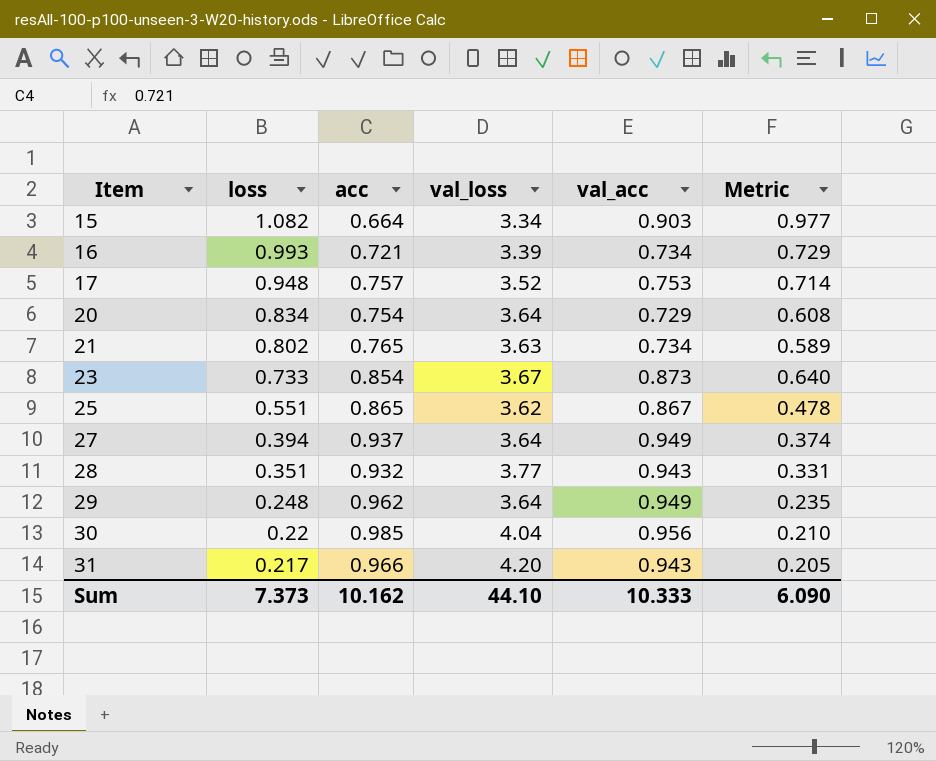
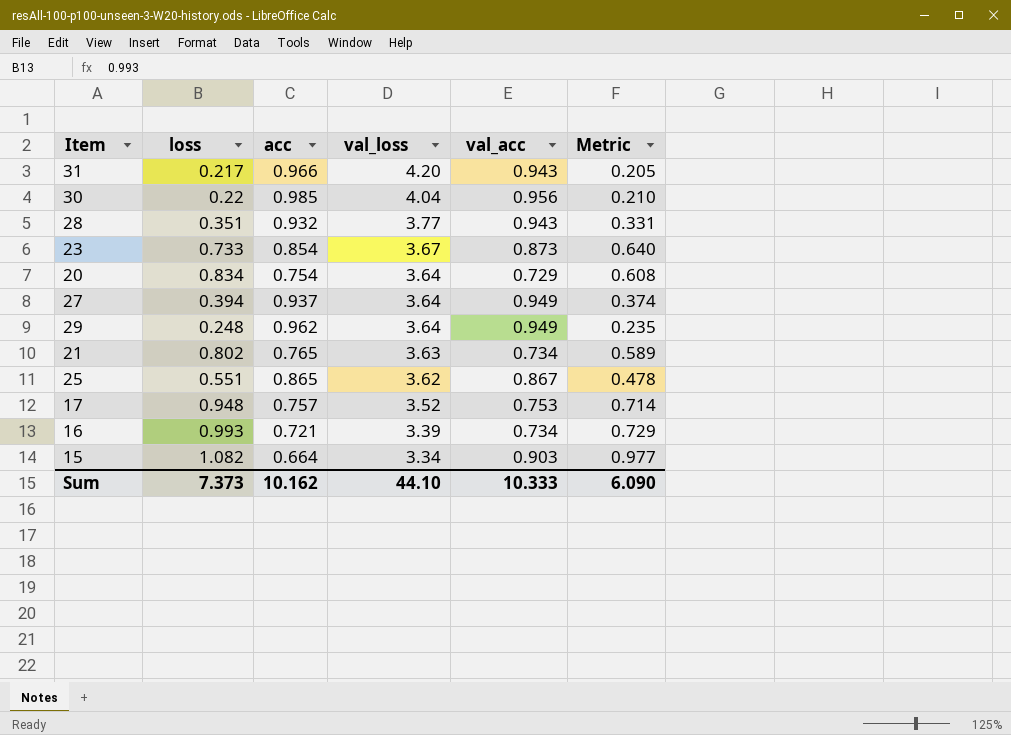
row order: Item ascending -> val_loss descending

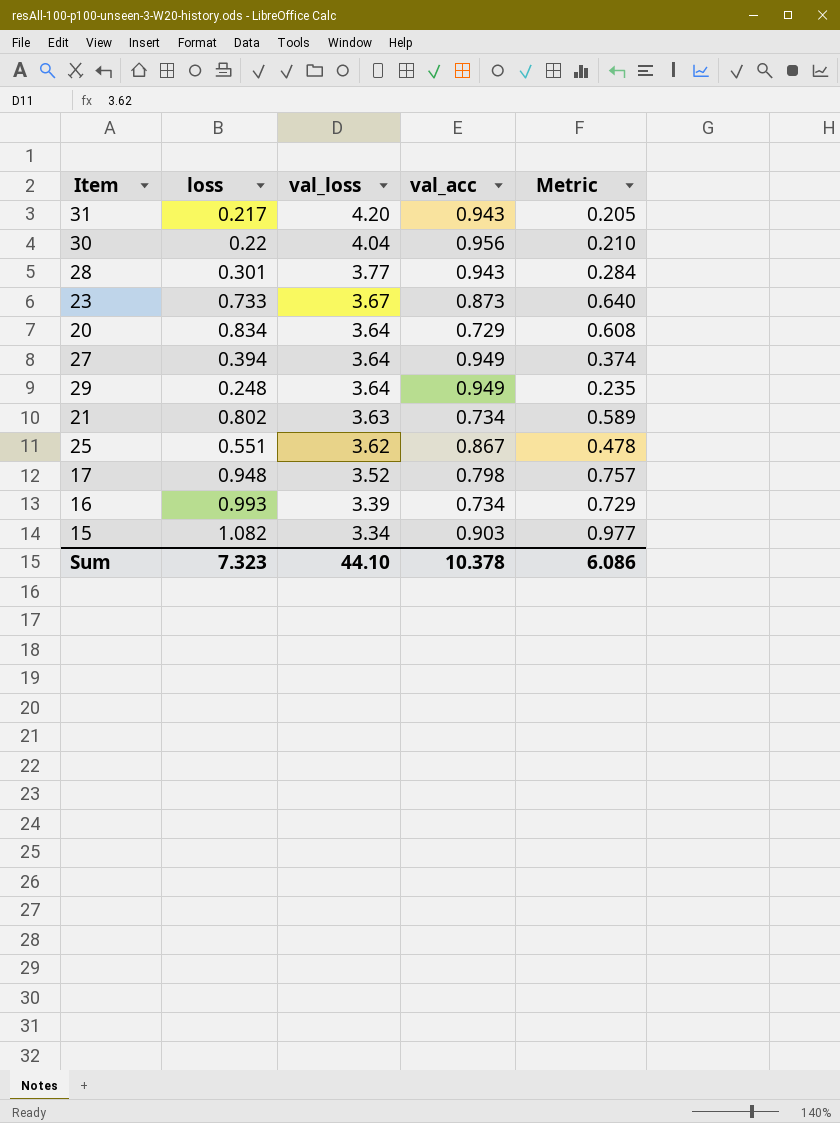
column acc | position: 3 -> none
28 | loss: 0.351 -> 0.301
28 | Metric: 0.331 -> 0.284
17 | val_acc: 0.753 -> 0.798
17 | Metric: 0.714 -> 0.757
Sum | loss: 7.373 -> 7.323
Sum | val_acc: 10.333 -> 10.378
Sum | Metric: 6.090 -> 6.086

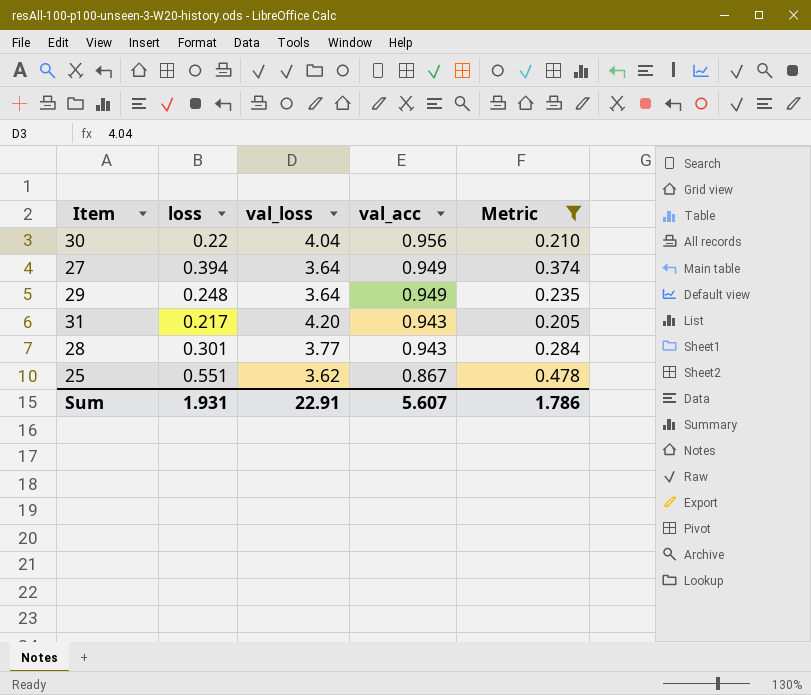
filter: none -> Metric <= 0.478
row order: val_loss descending -> val_acc descending
Sum | loss: 7.323 -> 1.931
Sum | val_loss: 44.10 -> 22.91
Sum | val_acc: 10.378 -> 5.607
Sum | Metric: 6.086 -> 1.786

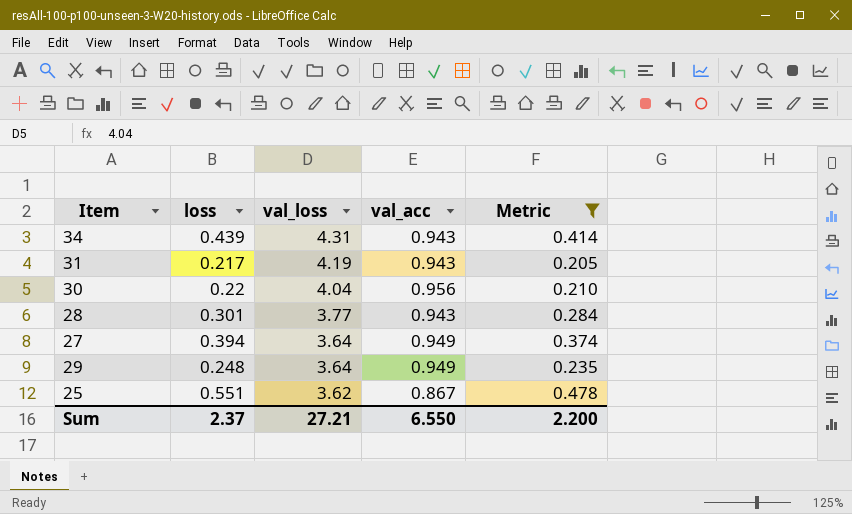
row order: val_acc descending -> val_loss descending
row 34: none -> 0.439 | 4.31 | 0.943 | 0.414
31 | val_loss: 4.20 -> 4.19
Sum | loss: 1.931 -> 2.37
Sum | val_loss: 22.91 -> 27.21
Sum | val_acc: 5.607 -> 6.550
Sum | Metric: 1.786 -> 2.200

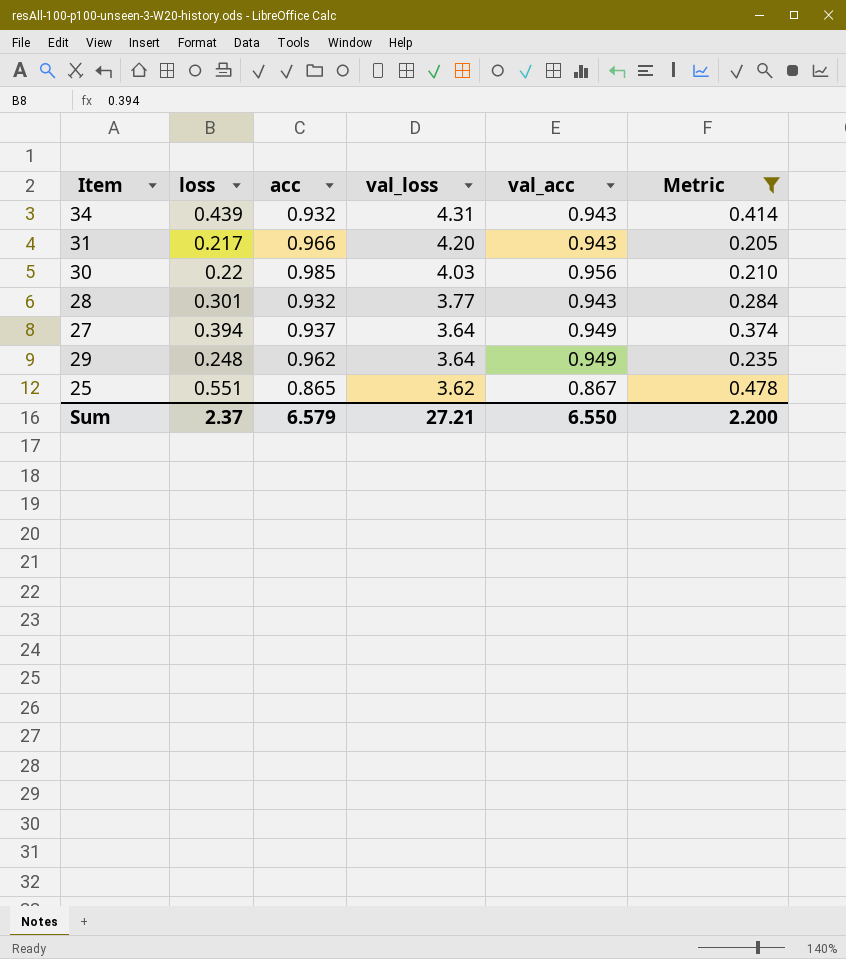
column acc | position: none -> 3
31 | val_loss: 4.19 -> 4.20
30 | val_loss: 4.04 -> 4.03

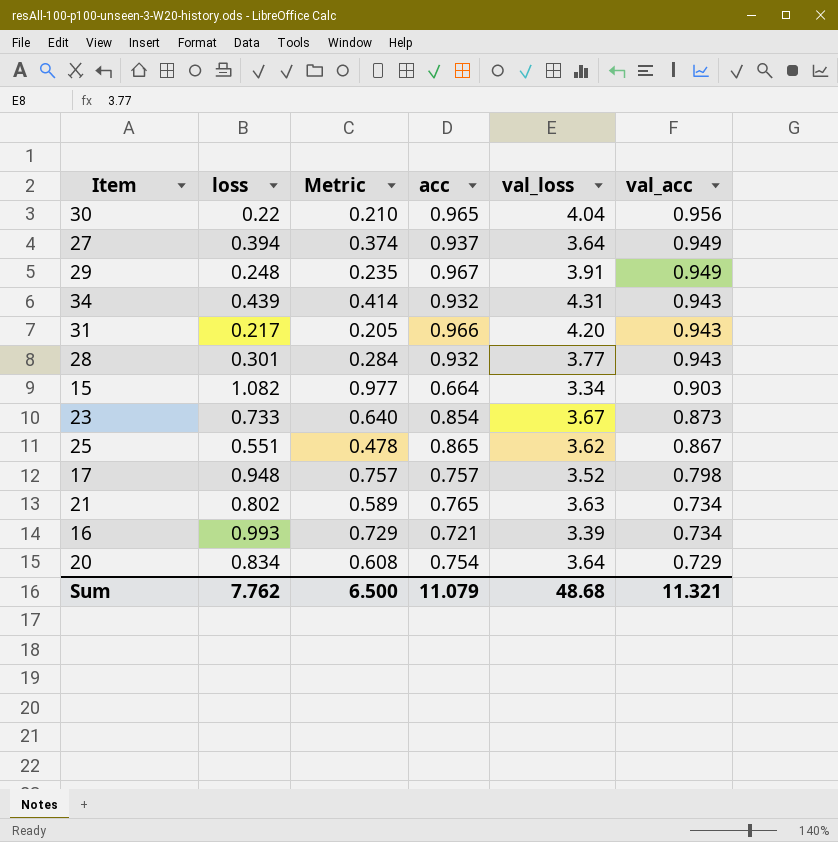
filter: Metric <= 0.478 -> none
row order: val_loss descending -> val_acc descending
column Metric | position: 6 -> 3
30 | acc: 0.985 -> 0.965
30 | val_loss: 4.03 -> 4.04
29 | acc: 0.962 -> 0.967
29 | val_loss: 3.64 -> 3.91
Sum | loss: 2.37 -> 7.762
Sum | Metric: 2.200 -> 6.500
Sum | acc: 6.579 -> 11.079
Sum | val_loss: 27.21 -> 48.68
Sum | val_acc: 6.550 -> 11.321

